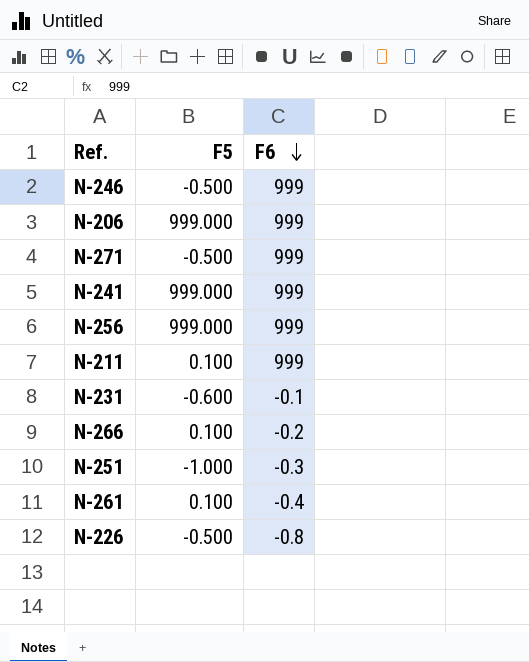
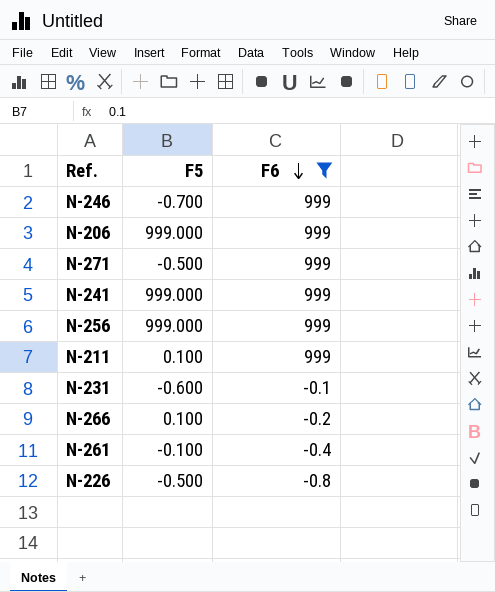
filter: none -> F6 != -0.3
N-246 | F5: -0.500 -> -0.700
N-261 | F5: 0.100 -> -0.100

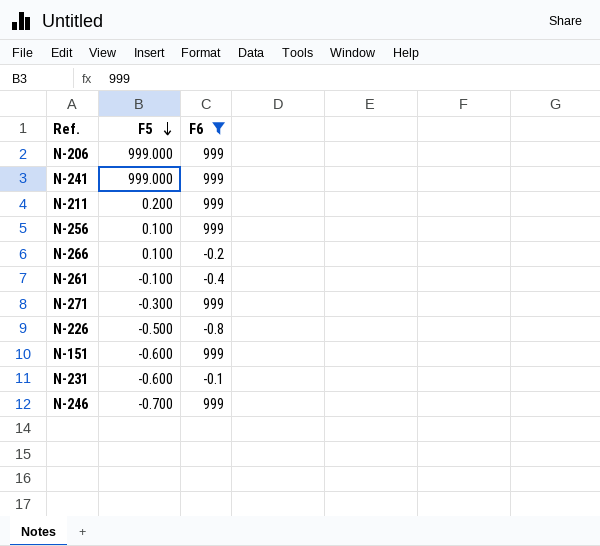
row order: F6 descending -> F5 descending
N-211 | F5: 0.100 -> 0.200
N-256 | F5: 999.000 -> 0.100
N-271 | F5: -0.500 -> -0.300
row N-151: none -> -0.600 | 999

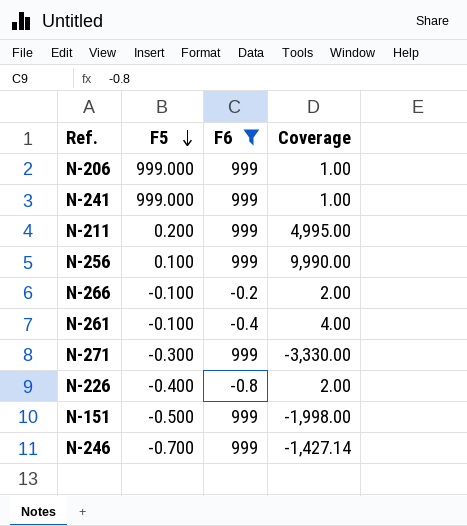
column Coverage | formula: none -> [F6] / [F5]
row N-231: -0.600 | -0.1 -> none
N-266 | F5: 0.100 -> -0.100
N-226 | F5: -0.500 -> -0.400
N-151 | F5: -0.600 -> -0.500

